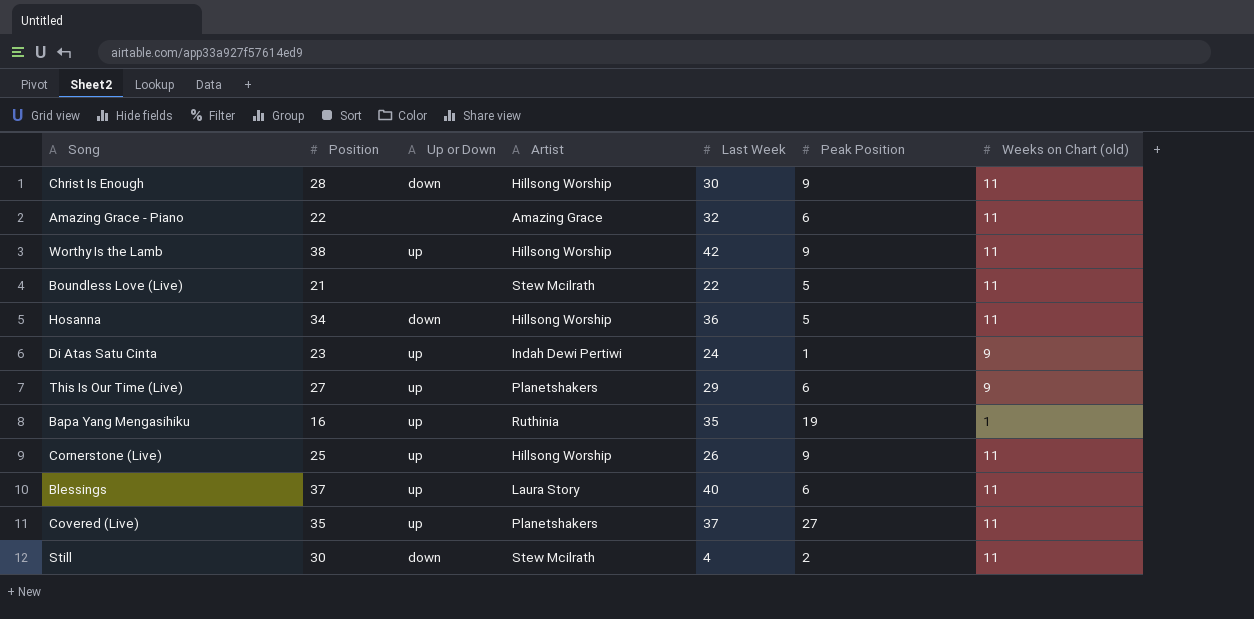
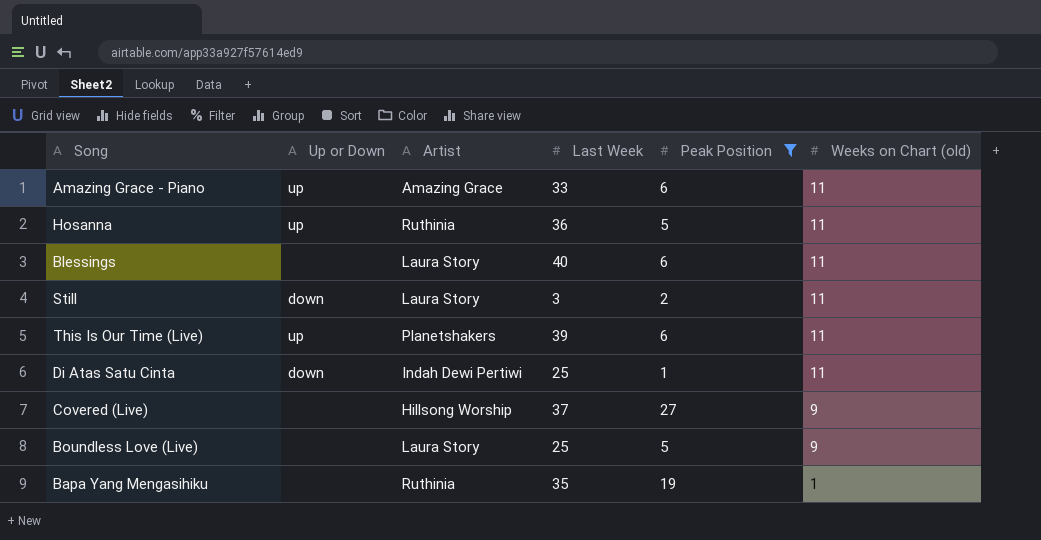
filter: none -> Peak Position != 9
row order: none -> Weeks on Chart (old) descending
column Position | position: 2 -> none
Amazing Grace - Piano | Up or Down: none -> up
Amazing Grace - Piano | Last Week: 32 -> 33
Hosanna | Up or Down: down -> up
Hosanna | Artist: Hillsong Worship -> Ruthinia
Blessings | Up or Down: up -> none
Still | Artist: Stew Mcilrath -> Laura Story
Still | Last Week: 4 -> 3
This Is Our Time (Live) | Last Week: 29 -> 39
This Is Our Time (Live) | Weeks on Chart (old): 9 -> 11
Di Atas Satu Cinta | Up or Down: up -> down
Di Atas Satu Cinta | Last Week: 24 -> 25
Di Atas Satu Cinta | Weeks on Chart (old): 9 -> 11
Covered (Live) | Up or Down: up -> none
Covered (Live) | Artist: Planetshakers -> Hillsong Worship
Covered (Live) | Weeks on Chart (old): 11 -> 9
Boundless Love (Live) | Artist: Stew Mcilrath -> Laura Story
Boundless Love (Live) | Last Week: 22 -> 25
Boundless Love (Live) | Weeks on Chart (old): 11 -> 9
Bapa Yang Mengasihiku | Up or Down: up -> none

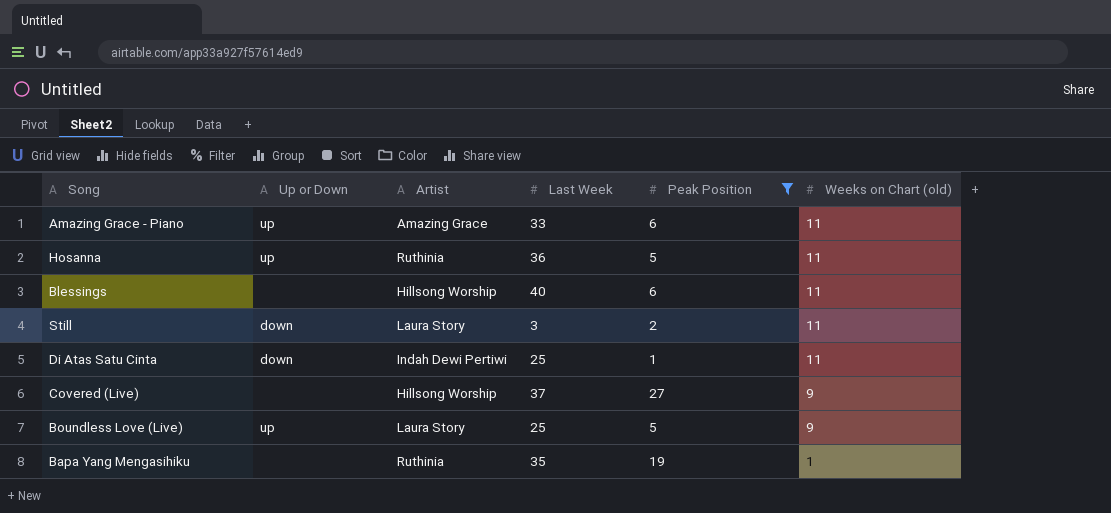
row This Is Our Time (Live): up | Planetshakers | 39 | 6 | 11 -> none
Blessings | Artist: Laura Story -> Hillsong Worship
Boundless Love (Live) | Up or Down: none -> up

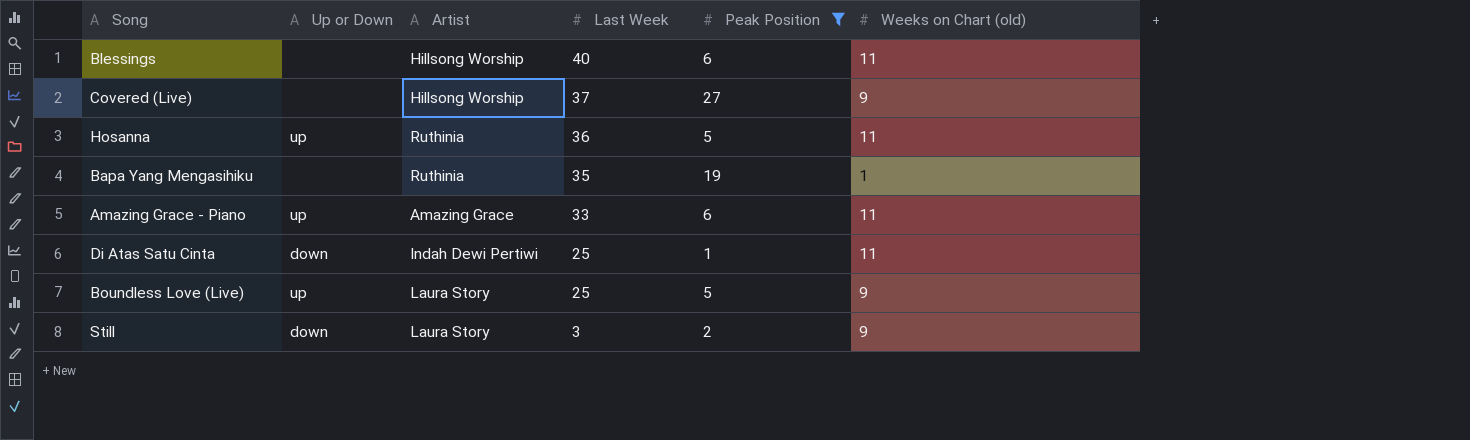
row order: Weeks on Chart (old) descending -> Last Week descending
Still | Weeks on Chart (old): 11 -> 9

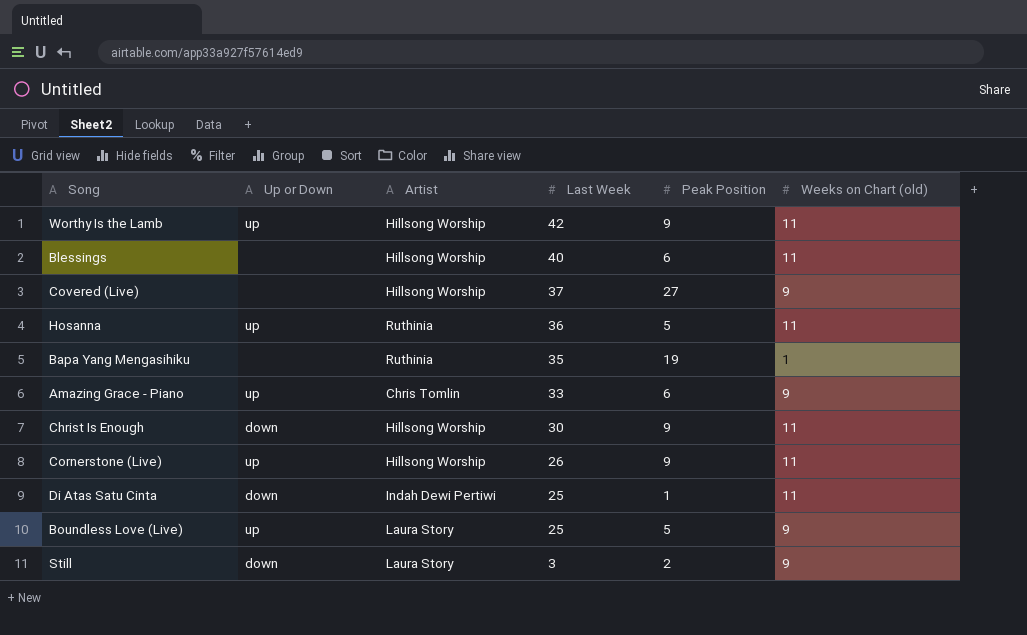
filter: Peak Position != 9 -> none
Amazing Grace - Piano | Artist: Amazing Grace -> Chris Tomlin
Amazing Grace - Piano | Weeks on Chart (old): 11 -> 9

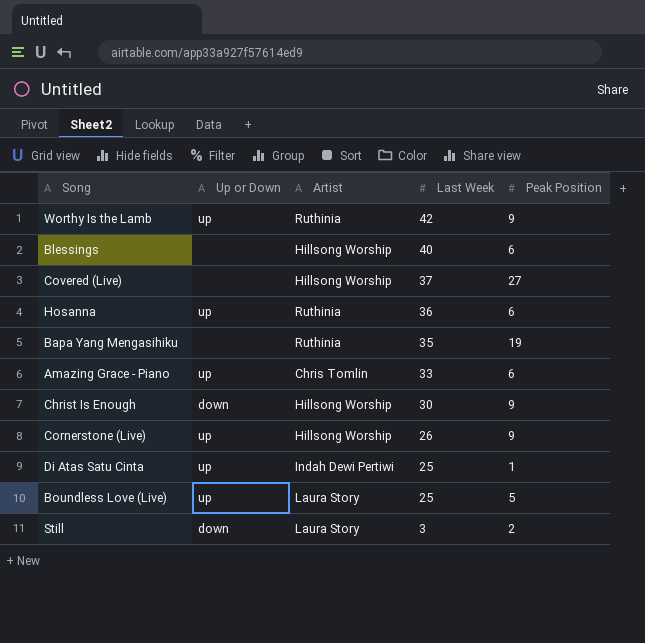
column Weeks on Chart (old) | position: 6 -> none
Worthy Is the Lamb | Artist: Hillsong Worship -> Ruthinia
Hosanna | Peak Position: 5 -> 6
Di Atas Satu Cinta | Up or Down: down -> up

